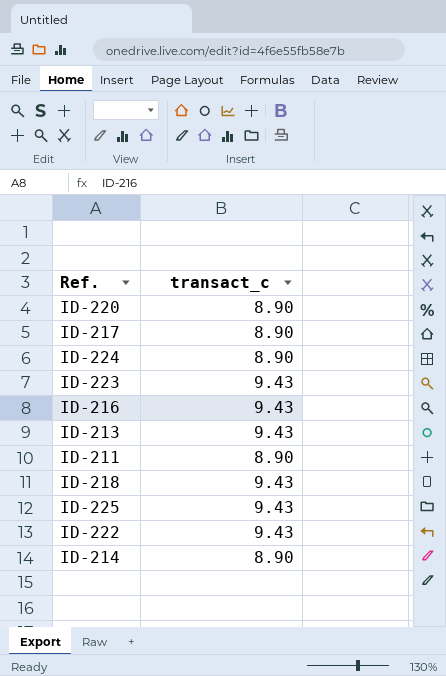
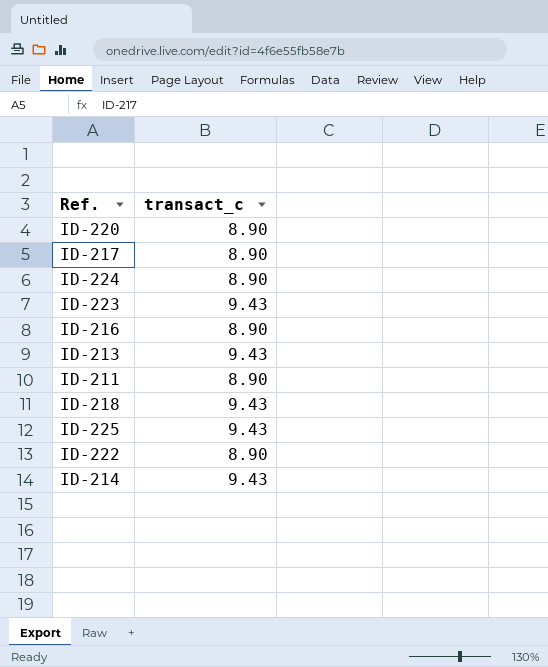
ID-216 | transact_c: 9.43 -> 8.90
ID-222 | transact_c: 9.43 -> 8.90
ID-214 | transact_c: 8.90 -> 9.43

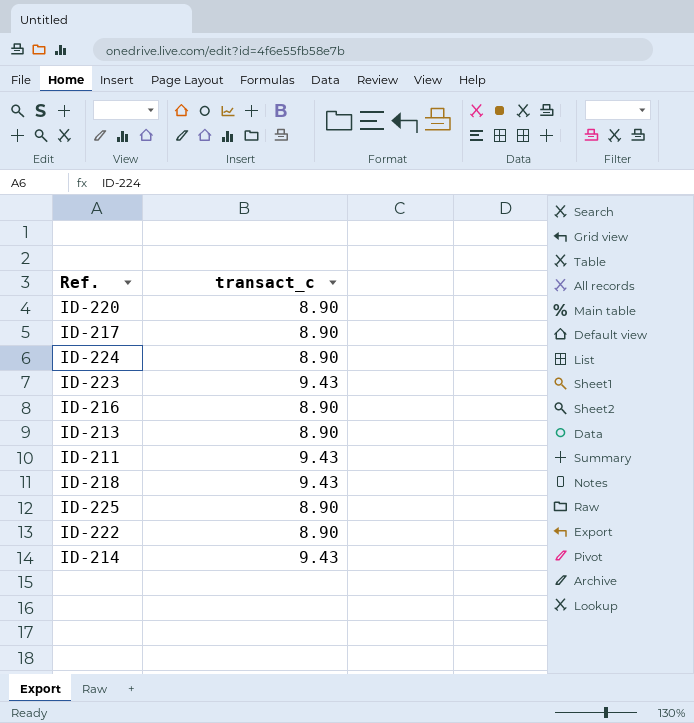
ID-213 | transact_c: 9.43 -> 8.90
ID-211 | transact_c: 8.90 -> 9.43
ID-225 | transact_c: 9.43 -> 8.90

